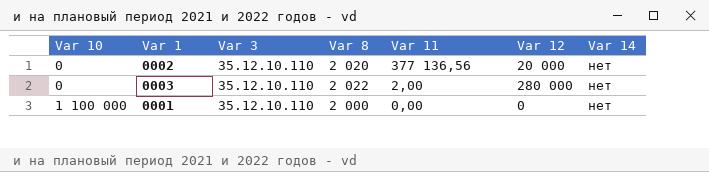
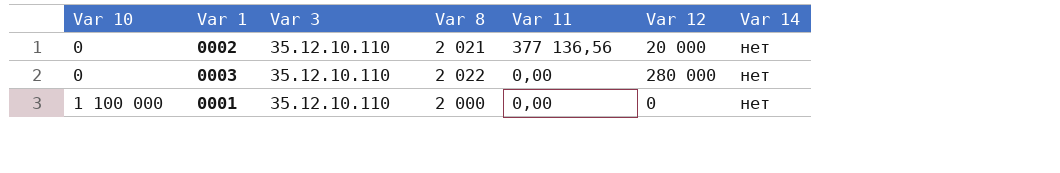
0002 | Var 8: 2 020 -> 2 021
0003 | Var 11: 2,00 -> 0,00

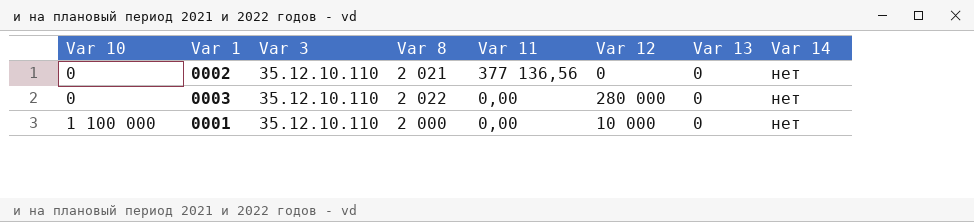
column Var 13 | position: none -> 7
0002 | Var 12: 20 000 -> 0
0001 | Var 12: 0 -> 10 000

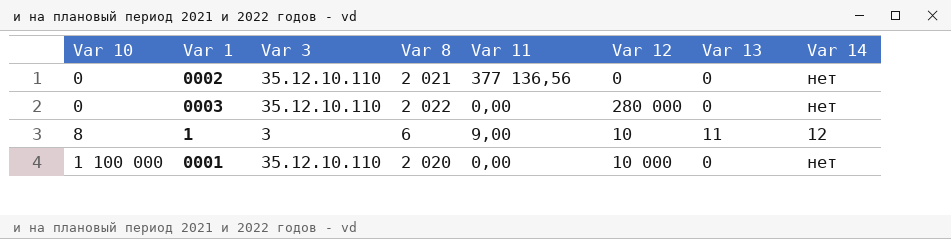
row 1: none -> 8 | 3 | 6 | 9,00 | 10 | 11 | 12
0001 | Var 8: 2 000 -> 2 020

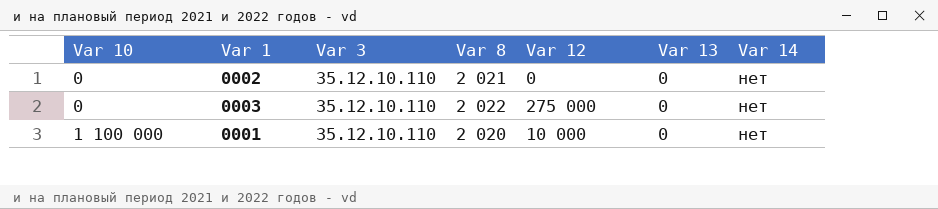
column Var 11 | position: 5 -> none
row 1: 8 | 3 | 6 | 9,00 | 10 | 11 | 12 -> none
0003 | Var 12: 280 000 -> 275 000

